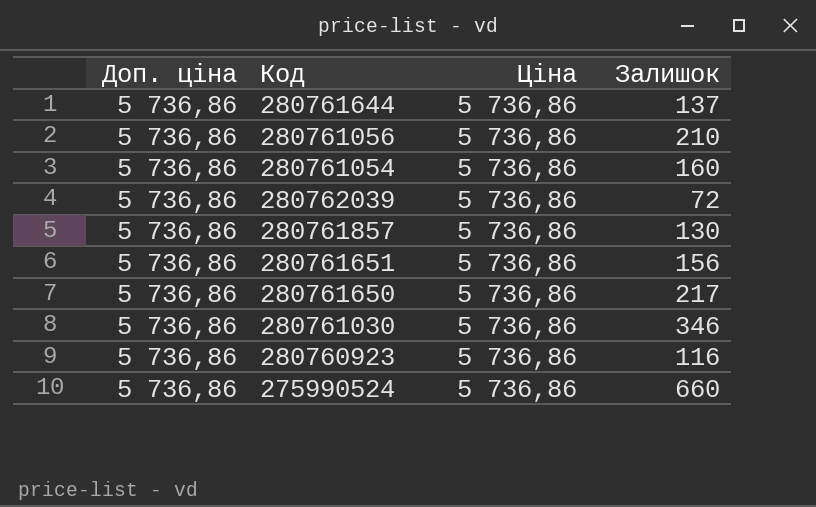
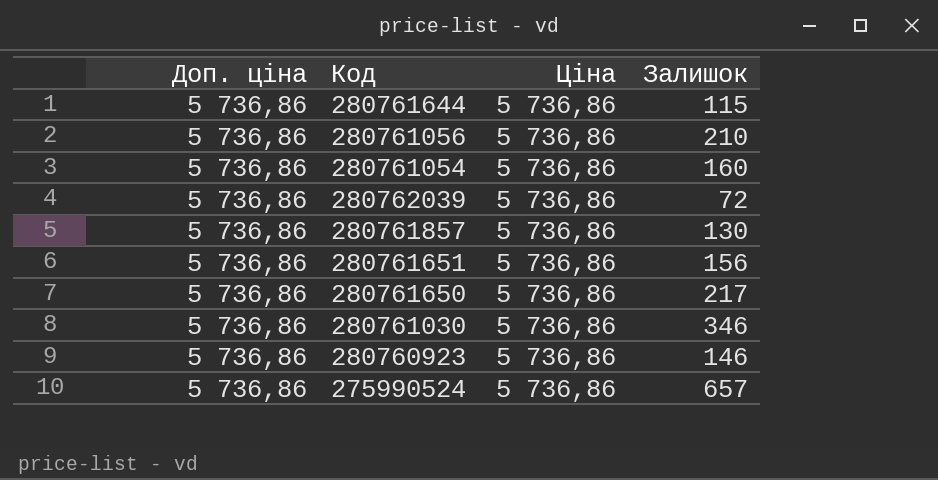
280761644 | Залишок: 137 -> 115
280760923 | Залишок: 116 -> 146
275990524 | Залишок: 660 -> 657

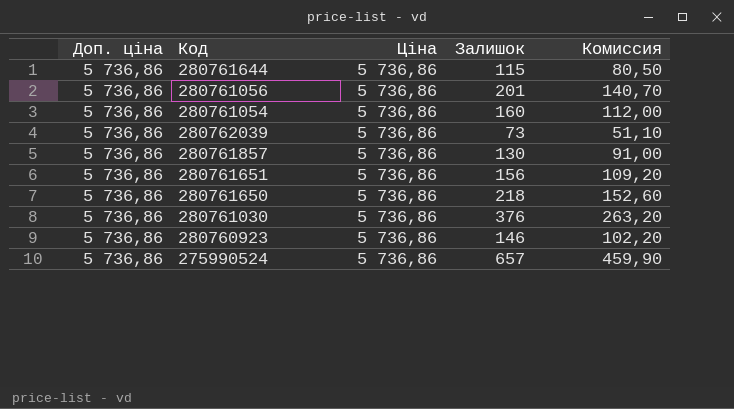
column Комиссия | formula: none -> [Залишок] * 0,7
280761056 | Залишок: 210 -> 201
280762039 | Залишок: 72 -> 73
280761650 | Залишок: 217 -> 218
280761030 | Залишок: 346 -> 376

